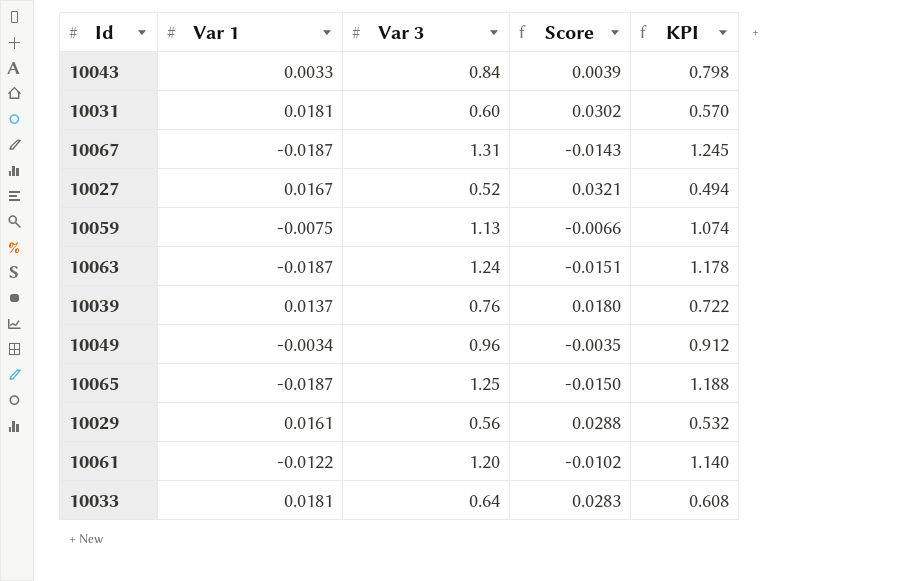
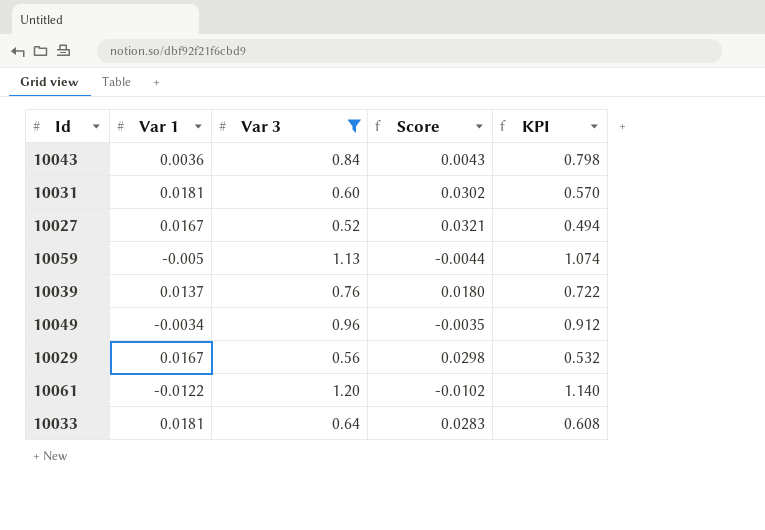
filter: none -> Var 3 <= 1.20
10043 | Var 1: 0.0033 -> 0.0036
10043 | Score: 0.0039 -> 0.0043
10059 | Var 1: -0.0075 -> -0.005
10059 | Score: -0.0066 -> -0.0044
10029 | Var 1: 0.0161 -> 0.0167
10029 | Score: 0.0288 -> 0.0298

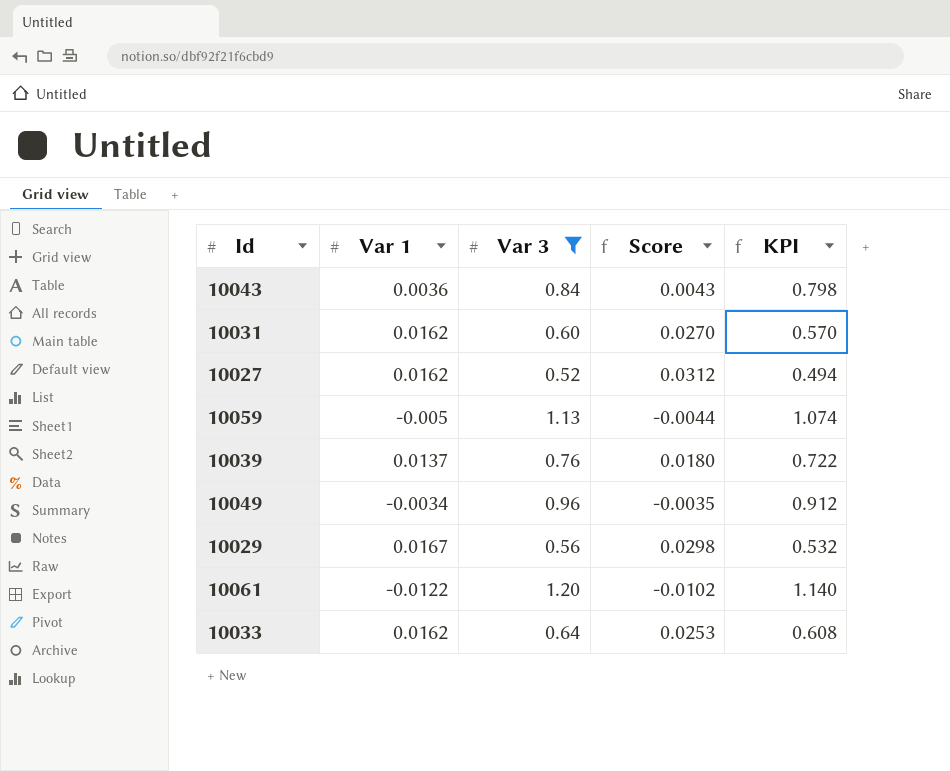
10031 | Var 1: 0.0181 -> 0.0162
10031 | Score: 0.0302 -> 0.0270
10027 | Var 1: 0.0167 -> 0.0162
10027 | Score: 0.0321 -> 0.0312
10033 | Var 1: 0.0181 -> 0.0162
10033 | Score: 0.0283 -> 0.0253

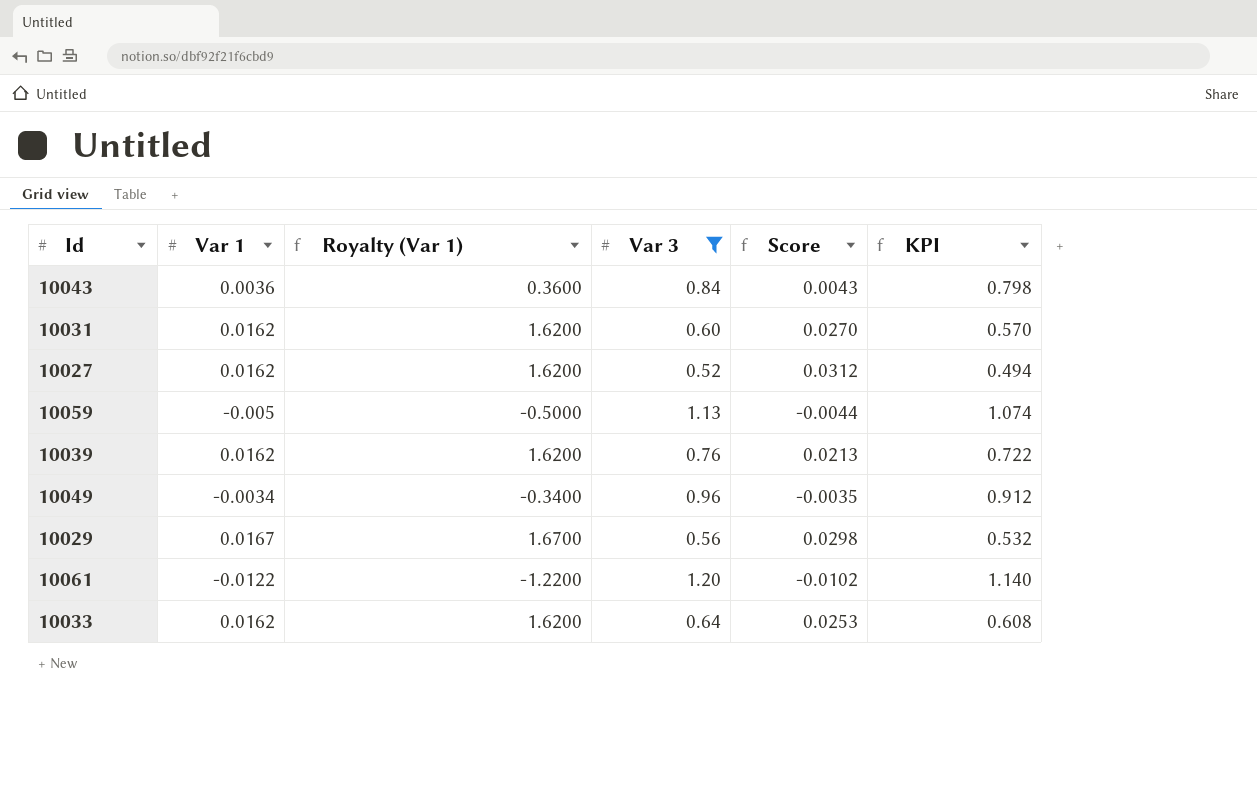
column Royalty (Var 1) | formula: none -> [Var 1] * 100
10039 | Var 1: 0.0137 -> 0.0162
10039 | Score: 0.0180 -> 0.0213

